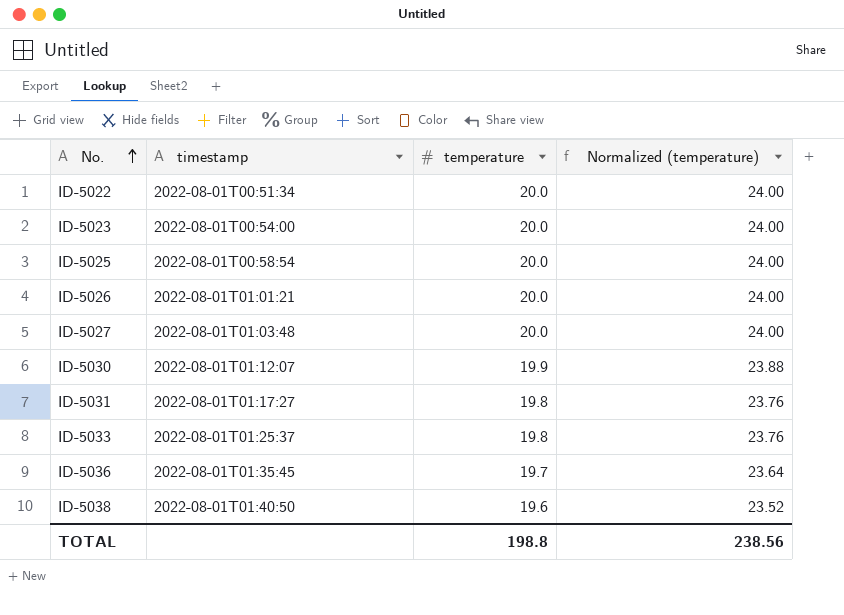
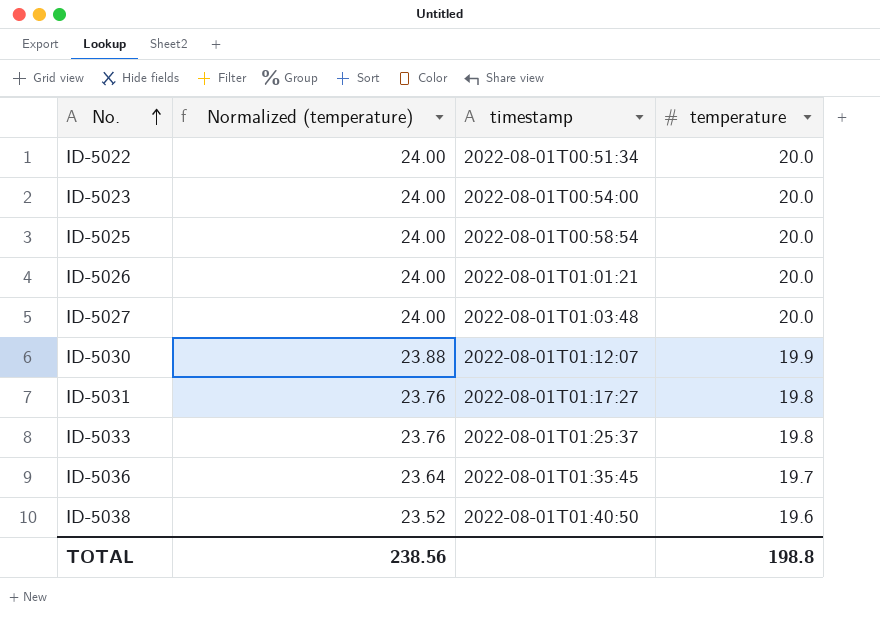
column Normalized (temperature) | position: 4 -> 2

